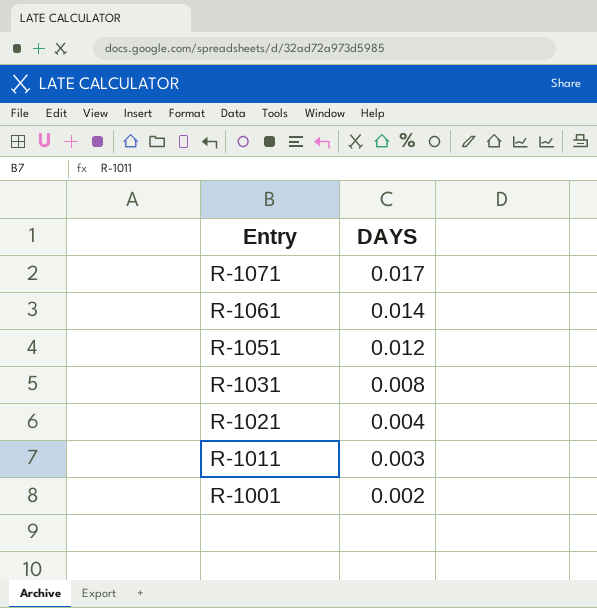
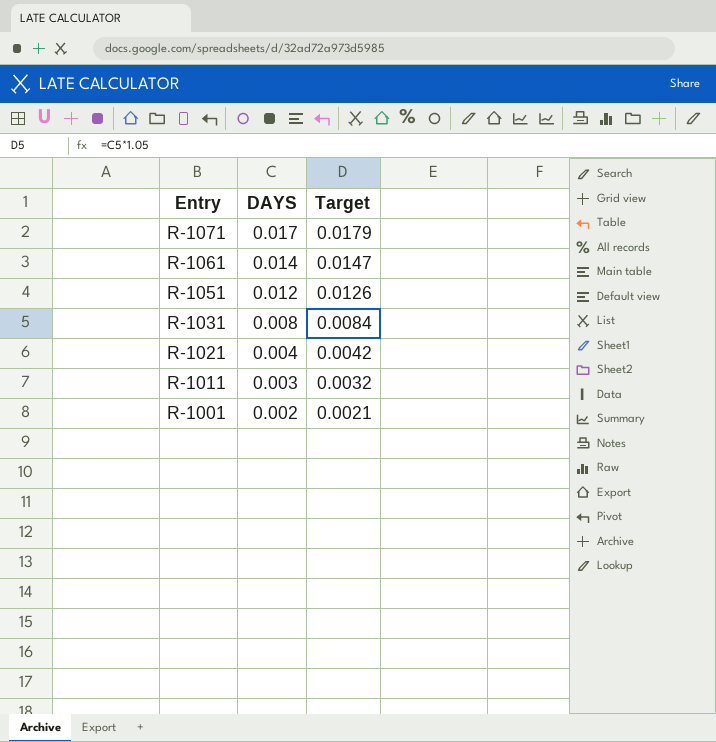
column Target | formula: none -> [DAYS] * 1.05

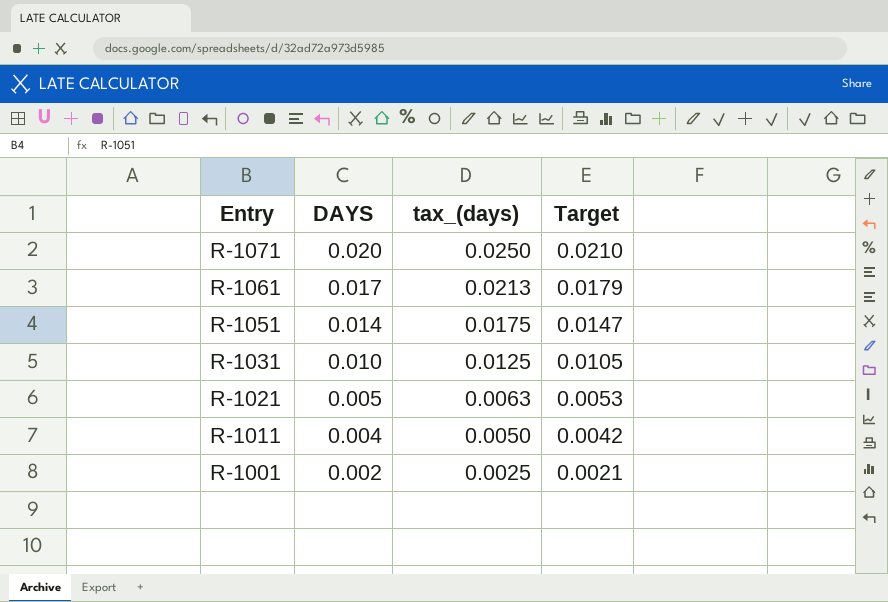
column tax_(days) | formula: none -> [DAYS] * 1.25
R-1071 | DAYS: 0.017 -> 0.020
R-1071 | Target: 0.0179 -> 0.0210
R-1061 | DAYS: 0.014 -> 0.017
R-1061 | Target: 0.0147 -> 0.0179
R-1051 | DAYS: 0.012 -> 0.014
R-1051 | Target: 0.0126 -> 0.0147
R-1031 | DAYS: 0.008 -> 0.010
R-1031 | Target: 0.0084 -> 0.0105
R-1021 | DAYS: 0.004 -> 0.005
R-1021 | Target: 0.0042 -> 0.0053
R-1011 | DAYS: 0.003 -> 0.004
R-1011 | Target: 0.0032 -> 0.0042

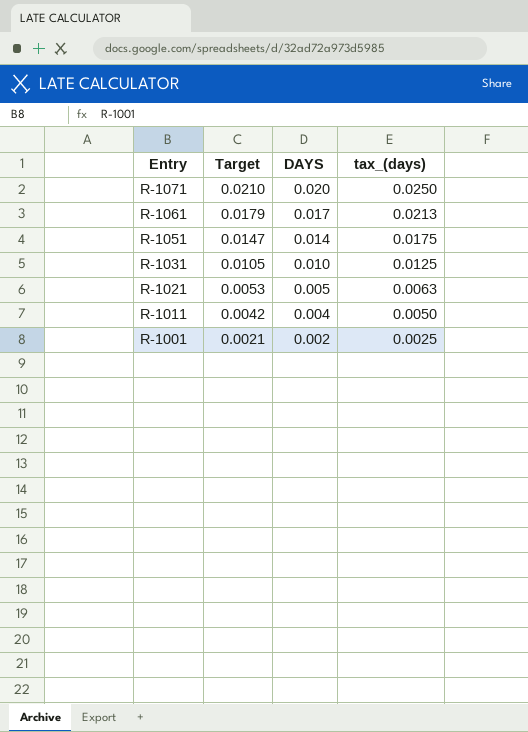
column Target | position: 4 -> 2

